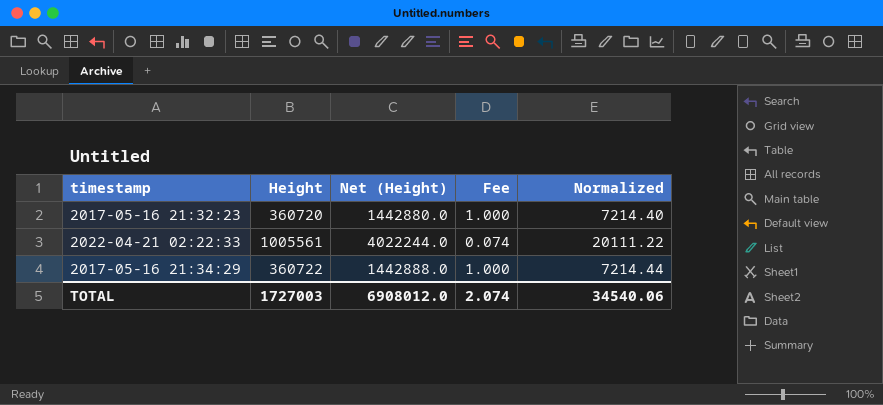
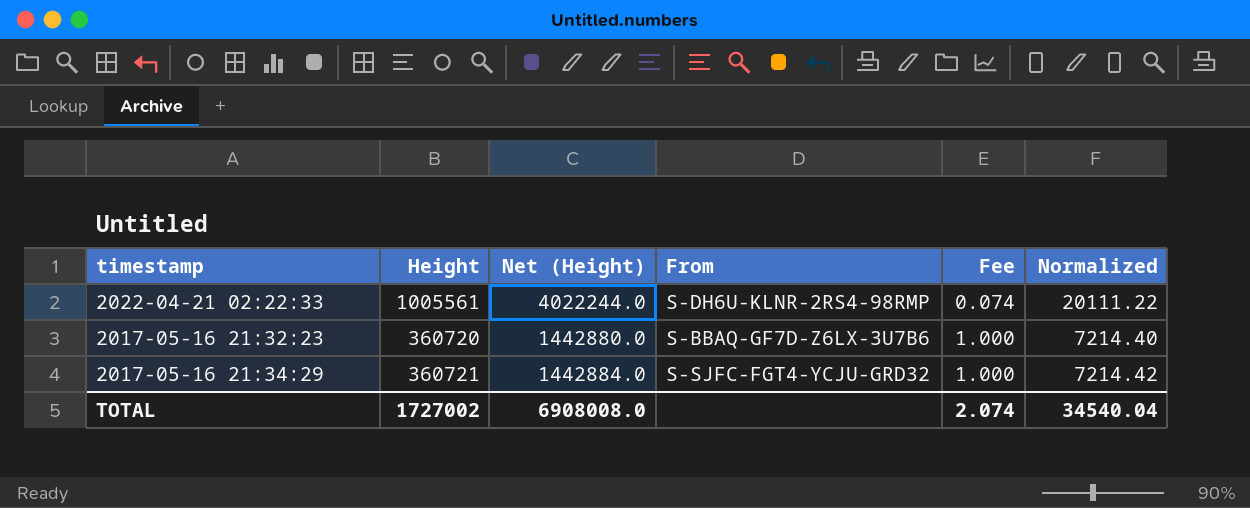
row order: none -> Fee ascending
column From | position: none -> 4
2017-05-16 21:34:29 | Height: 360722 -> 360721
2017-05-16 21:34:29 | Net (Height): 1442888.0 -> 1442884.0
2017-05-16 21:34:29 | Normalized: 7214.44 -> 7214.42
TOTAL | Height: 1727003 -> 1727002
TOTAL | Net (Height): 6908012.0 -> 6908008.0
TOTAL | Normalized: 34540.06 -> 34540.04

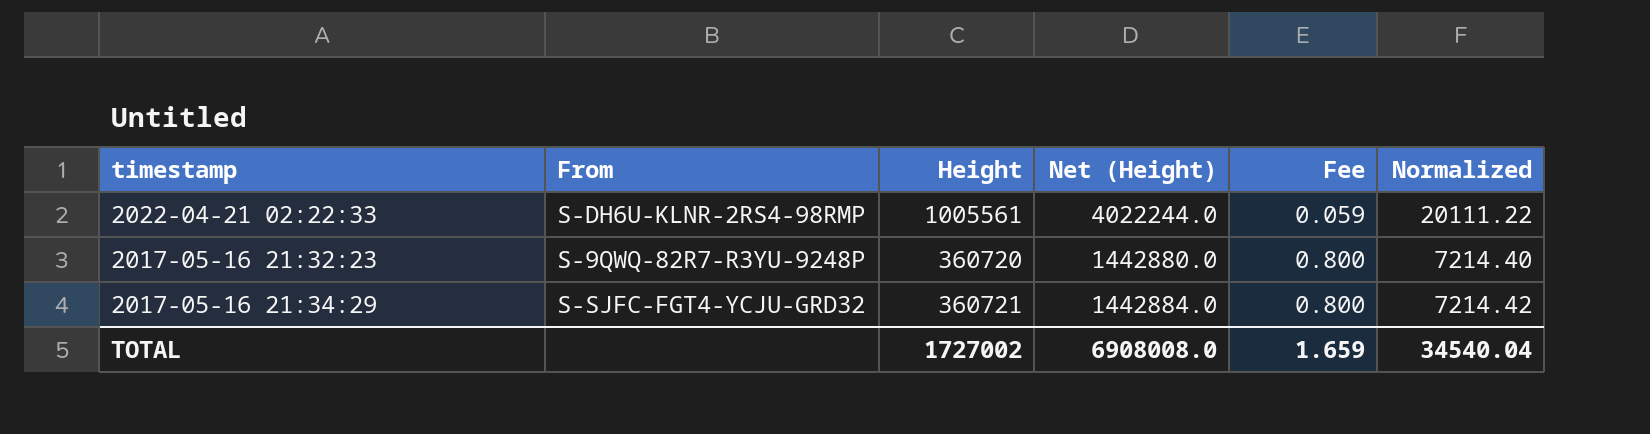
column From | position: 4 -> 2
2022-04-21 02:22:33 | Fee: 0.074 -> 0.059
2017-05-16 21:32:23 | From: S-BBAQ-GF7D-Z6LX-3U7B6 -> S-9QWQ-82R7-R3YU-9248P
2017-05-16 21:32:23 | Fee: 1.000 -> 0.800
2017-05-16 21:34:29 | Fee: 1.000 -> 0.800
TOTAL | Fee: 2.074 -> 1.659

